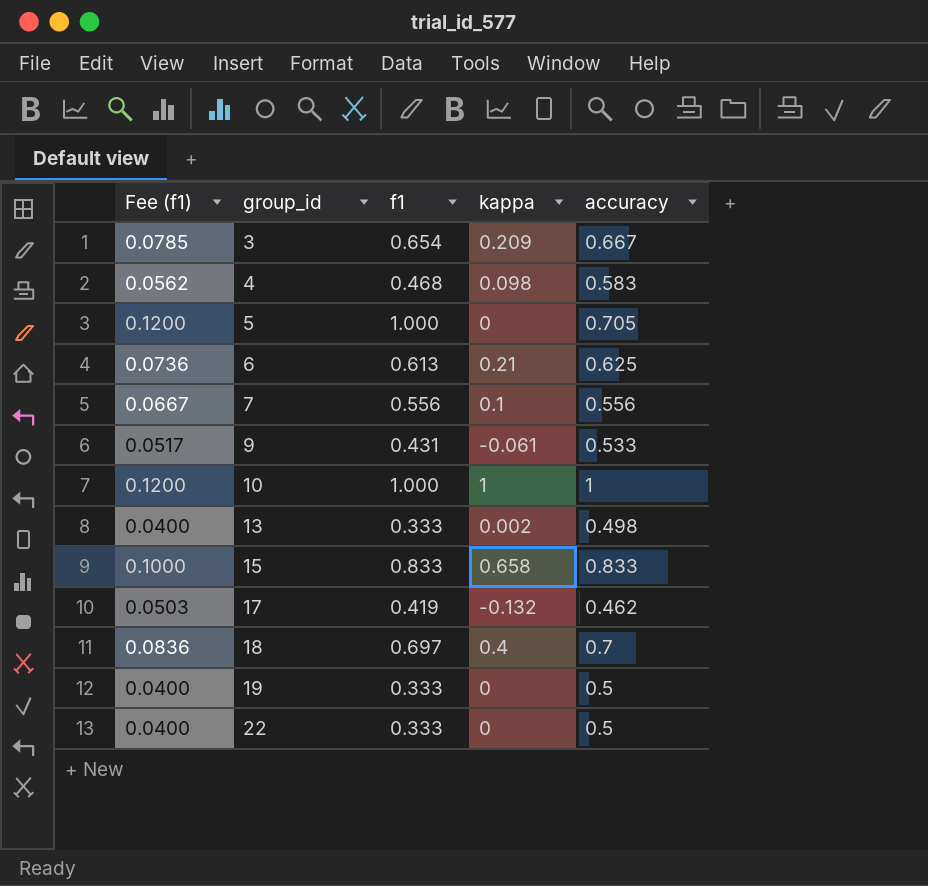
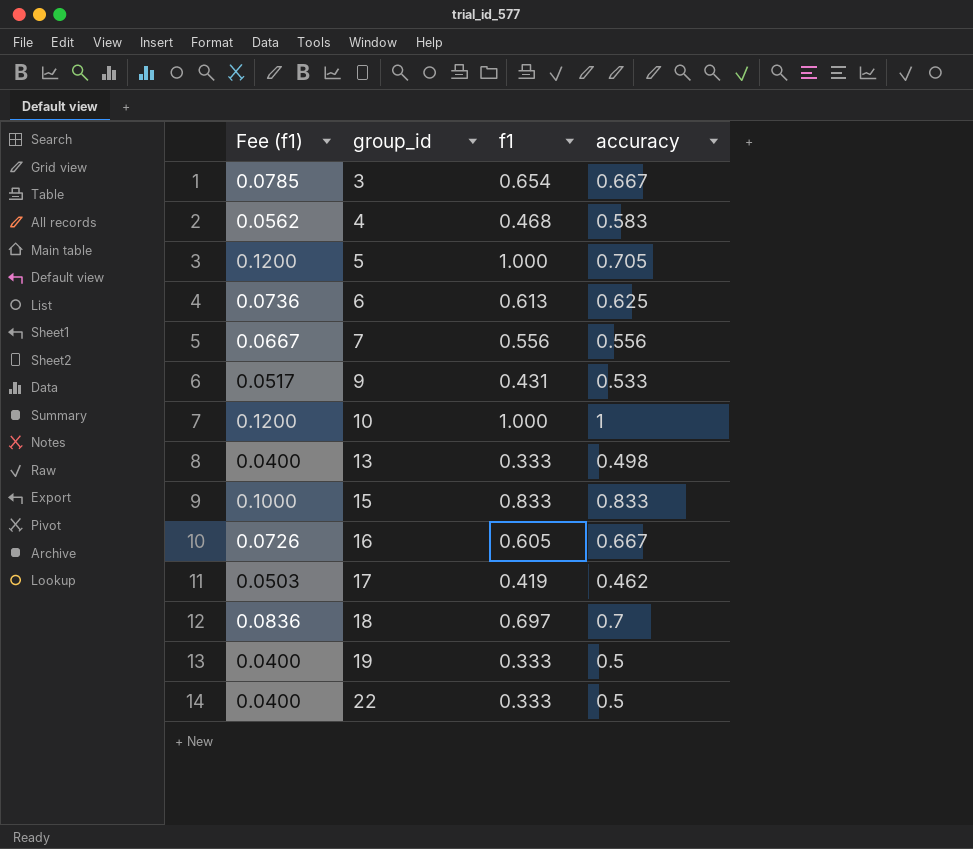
column kappa | position: 4 -> none
row 16: none -> 0.0726 | 0.605 | 0.667

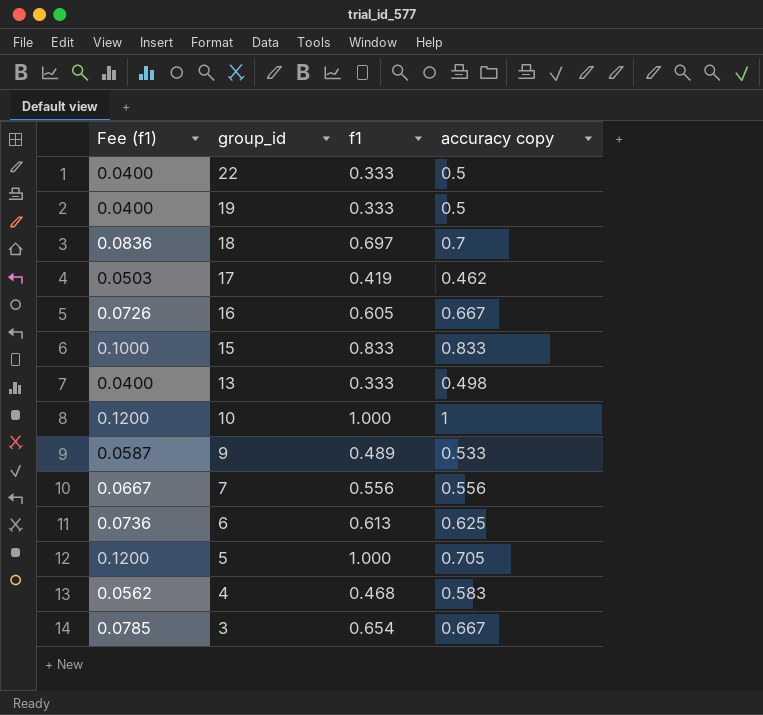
row order: group_id ascending -> group_id descending
column name: accuracy -> accuracy copy
9 | Fee (f1): 0.0517 -> 0.0587
9 | f1: 0.431 -> 0.489

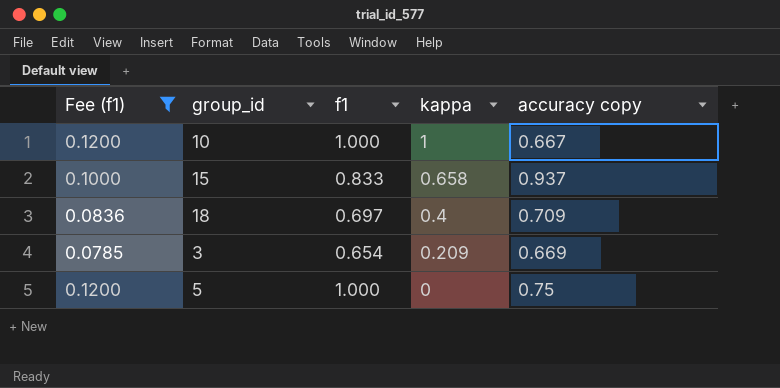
filter: none -> Fee (f1) >= 0.0785
row order: group_id descending -> kappa descending
column kappa | position: none -> 4
10 | accuracy copy: 1 -> 0.667
15 | accuracy copy: 0.833 -> 0.937
18 | accuracy copy: 0.7 -> 0.709
3 | accuracy copy: 0.667 -> 0.669
5 | accuracy copy: 0.705 -> 0.75

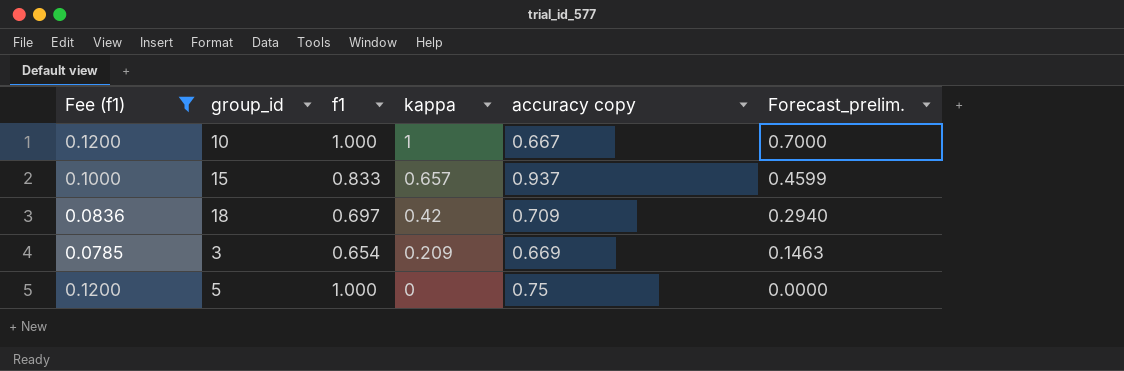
column Forecast_prelim. | formula: none -> [kappa] * 0.7
15 | kappa: 0.658 -> 0.657
18 | kappa: 0.4 -> 0.42

